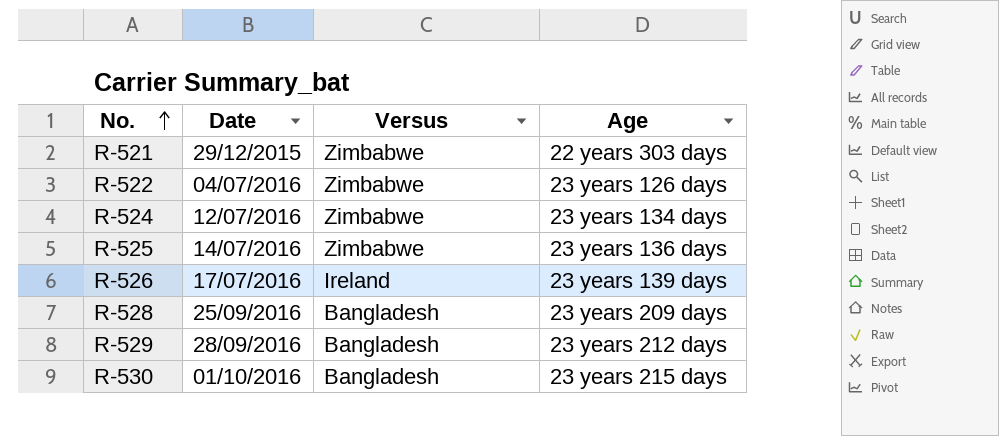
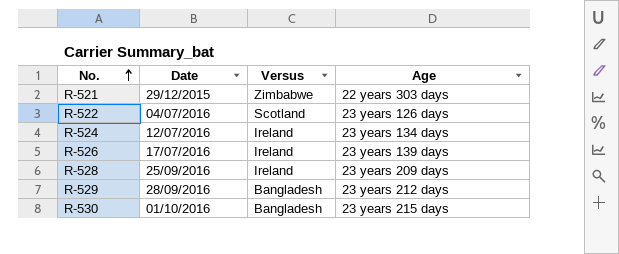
row R-525: 14/07/2016 | Zimbabwe | 23 years 136 days -> none
R-522 | Versus: Zimbabwe -> Scotland
R-524 | Versus: Zimbabwe -> Ireland
R-528 | Versus: Bangladesh -> Ireland

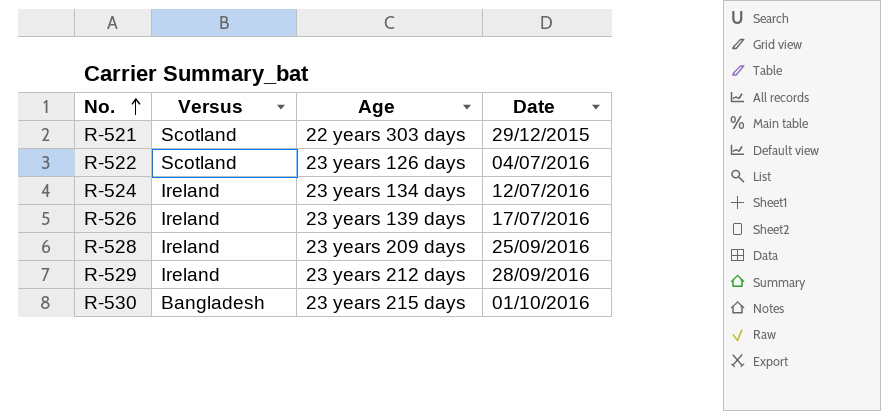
column Date | position: 2 -> 4
R-521 | Versus: Zimbabwe -> Scotland
R-529 | Versus: Bangladesh -> Ireland

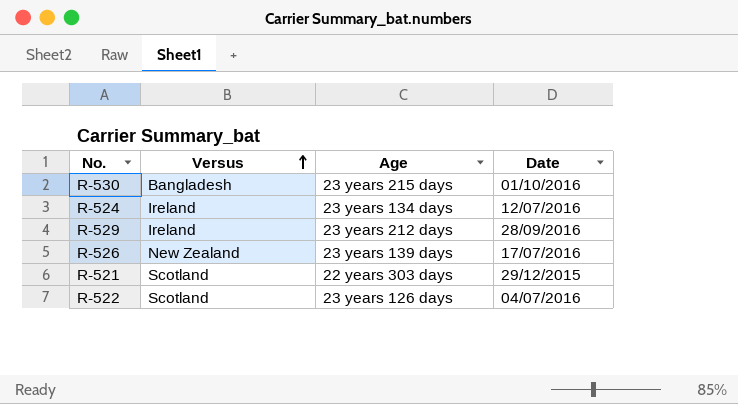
row order: No. ascending -> Versus ascending
row R-528: Ireland | 23 years 209 days | 25/09/2016 -> none
R-526 | Versus: Ireland -> New Zealand

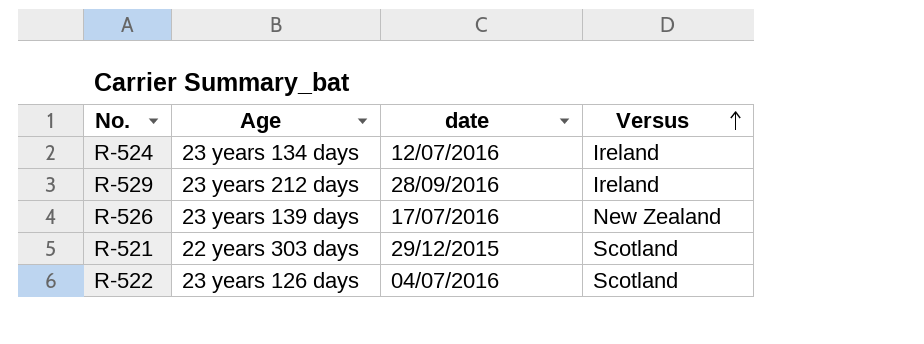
column name: Date -> date
column Versus | position: 2 -> 4
row R-530: Bangladesh | 23 years 215 days | 01/10/2016 -> none

